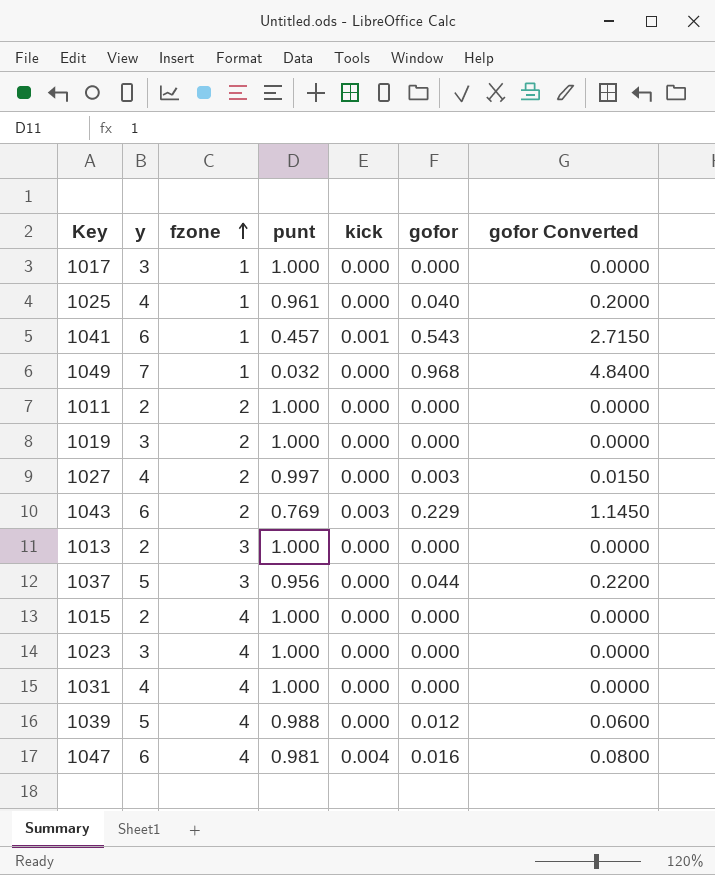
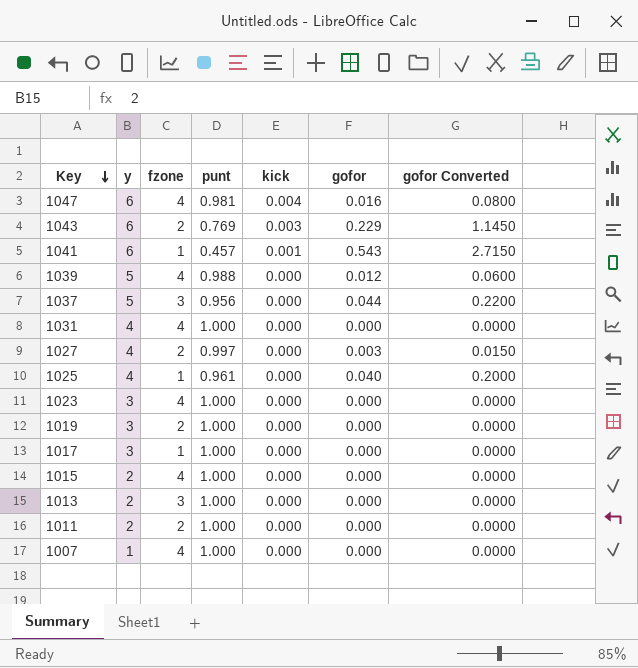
row order: fzone ascending -> Key descending
row 1049: 7 | 1 | 0.032 | 0.000 | 0.968 | 4.8400 -> none
row 1007: none -> 1 | 4 | 1.000 | 0.000 | 0.000 | 0.0000

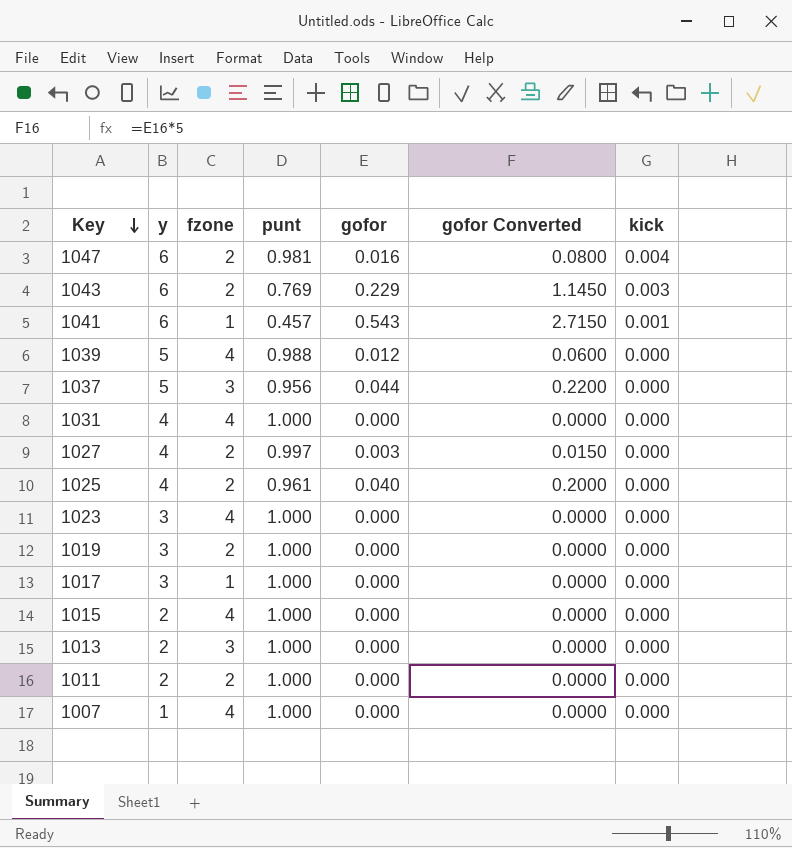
column kick | position: 5 -> 7
1047 | fzone: 4 -> 2
1025 | fzone: 1 -> 2

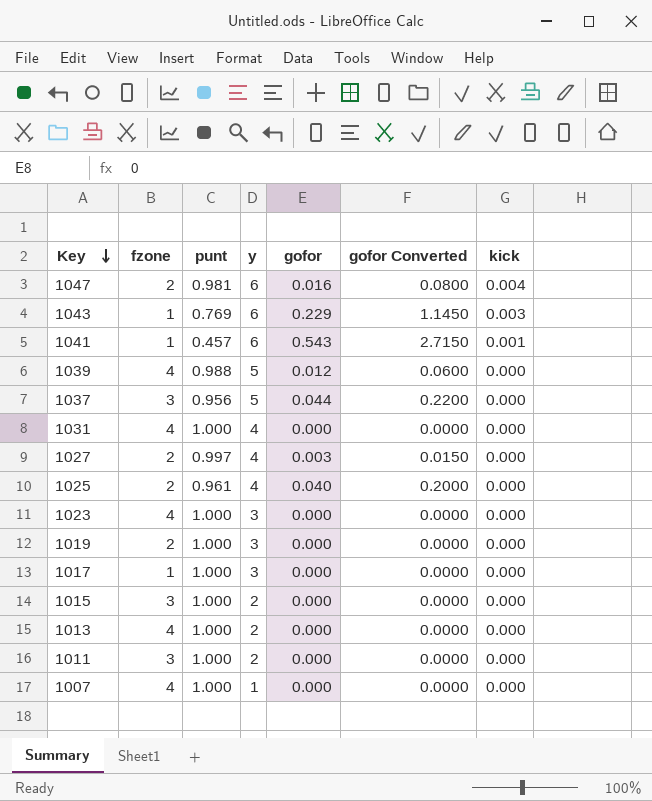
column y | position: 2 -> 4
1043 | fzone: 2 -> 1
1015 | fzone: 4 -> 3
1013 | fzone: 3 -> 4
1011 | fzone: 2 -> 3

